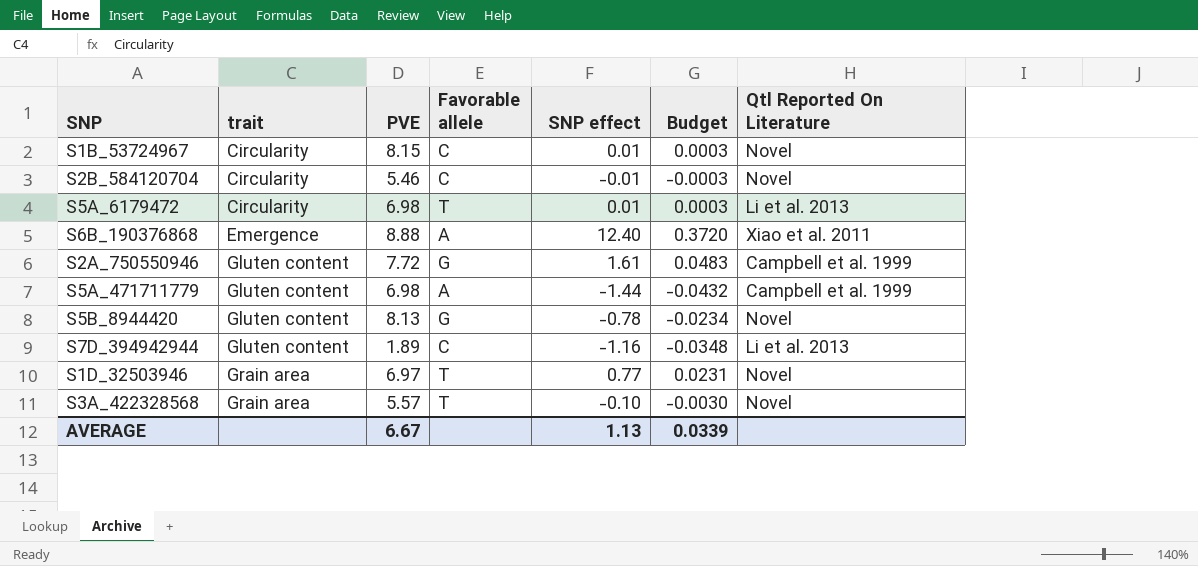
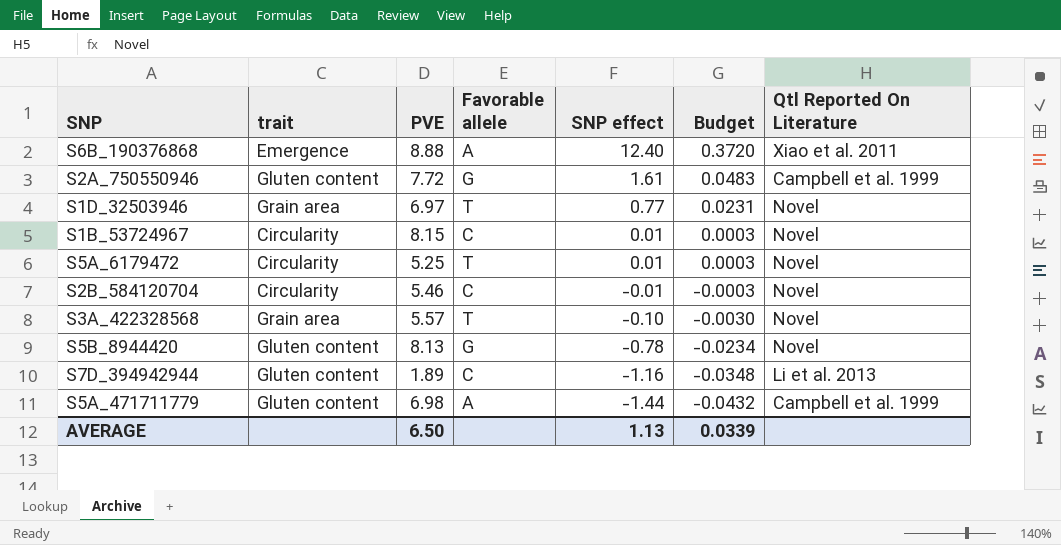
row order: trait ascending -> SNP effect descending
S5A_6179472 | PVE: 6.98 -> 5.25
S5A_6179472 | Qtl Reported On Literature: Li et al. 2013 -> Novel
AVERAGE | PVE: 6.67 -> 6.50

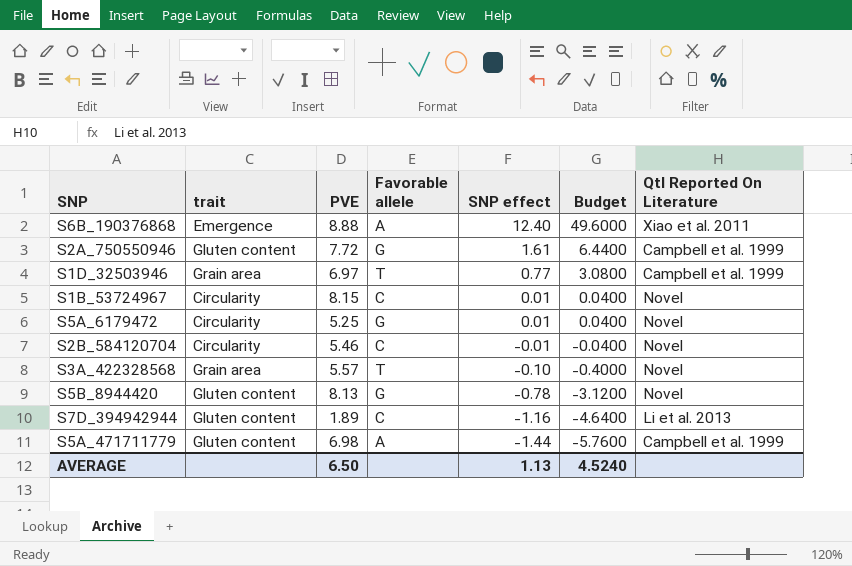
column Budget | formula: [SNP effect] * 0.03 -> [SNP effect] * 4
S1D_32503946 | Qtl Reported On Literature: Novel -> Campbell et al. 1999
S5A_6179472 | Favorable allele: T -> G
AVERAGE | Budget: 0.0339 -> 4.5240

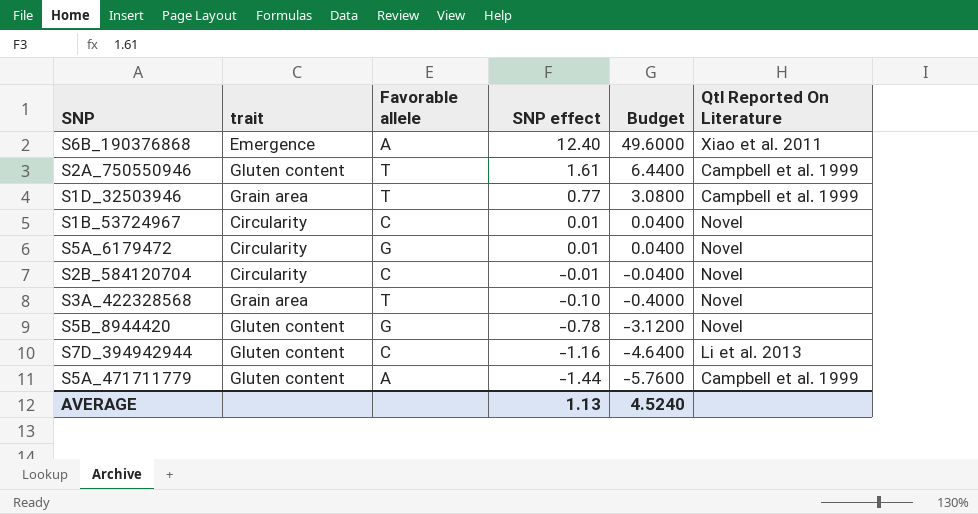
column PVE | position: 3 -> none
S2A_750550946 | Favorable allele: G -> T

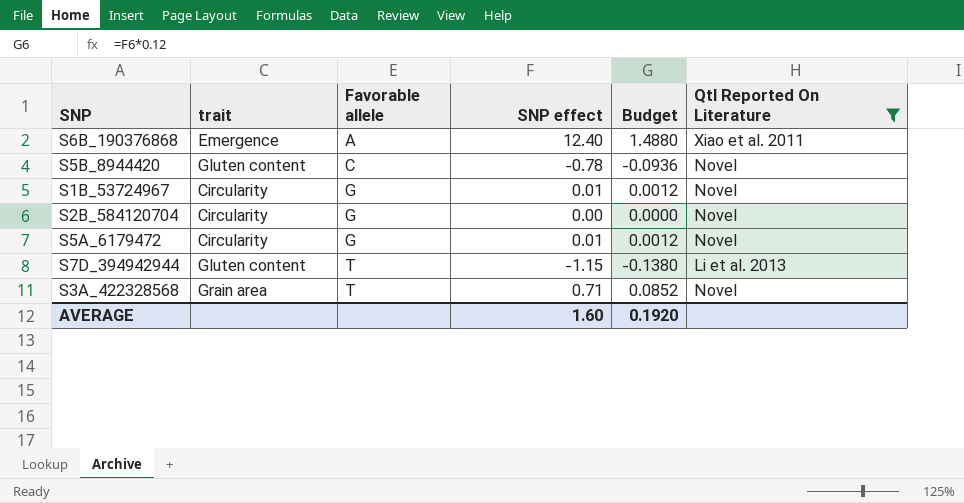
filter: none -> Qtl Reported On Literature != Campbell et al. 1999
row order: SNP effect descending -> Favorable allele ascending
column Budget | formula: [SNP effect] * 4 -> [SNP effect] * 0.12
S5B_8944420 | Favorable allele: G -> C
S1B_53724967 | Favorable allele: C -> G
S2B_584120704 | Favorable allele: C -> G
S2B_584120704 | SNP effect: -0.01 -> 0.00
S7D_394942944 | Favorable allele: C -> T
S7D_394942944 | SNP effect: -1.16 -> -1.15
S3A_422328568 | SNP effect: -0.10 -> 0.71
AVERAGE | SNP effect: 1.13 -> 1.60
AVERAGE | Budget: 4.5240 -> 0.1920

